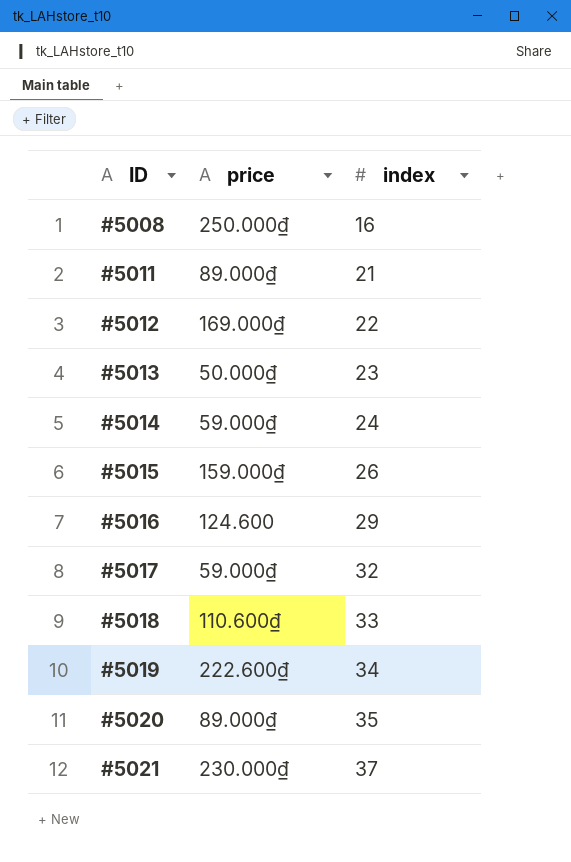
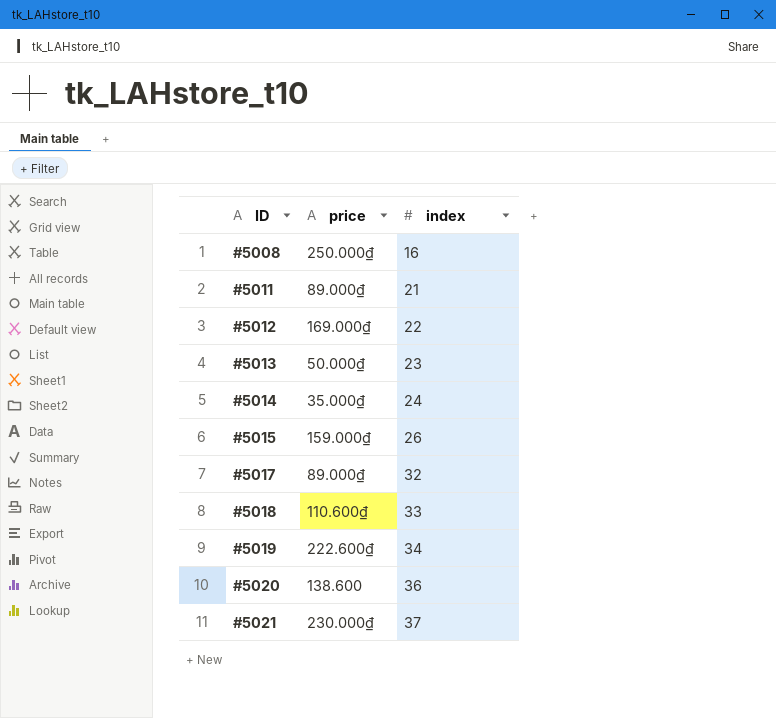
row #5016: 124.600 | 29 -> none
#5014 | price: 59.000₫ -> 35.000₫
#5017 | price: 59.000₫ -> 89.000₫
#5020 | price: 89.000₫ -> 138.600
#5020 | index: 35 -> 36

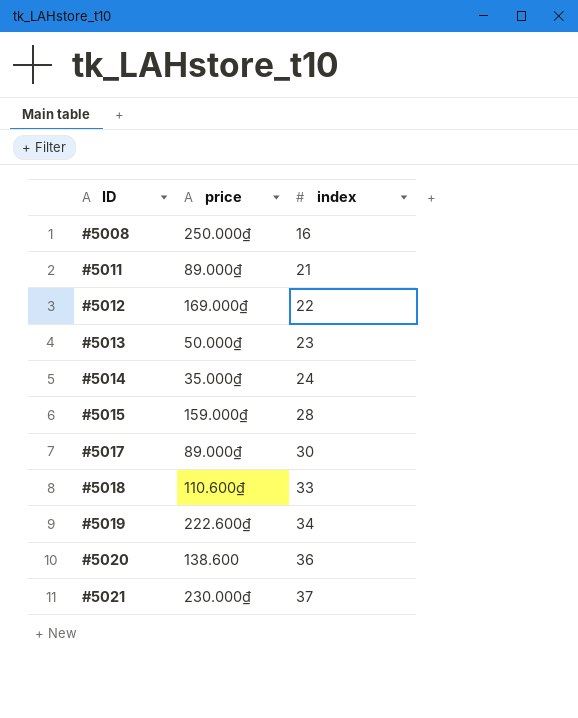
#5015 | index: 26 -> 28
#5017 | index: 32 -> 30

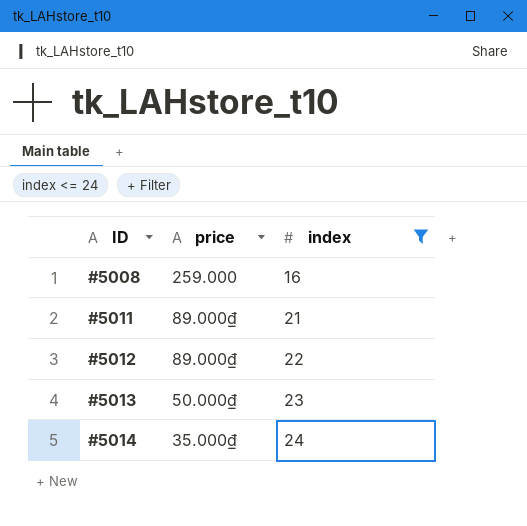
filter: none -> index <= 24
#5008 | price: 250.000₫ -> 259.000
#5012 | price: 169.000₫ -> 89.000₫

